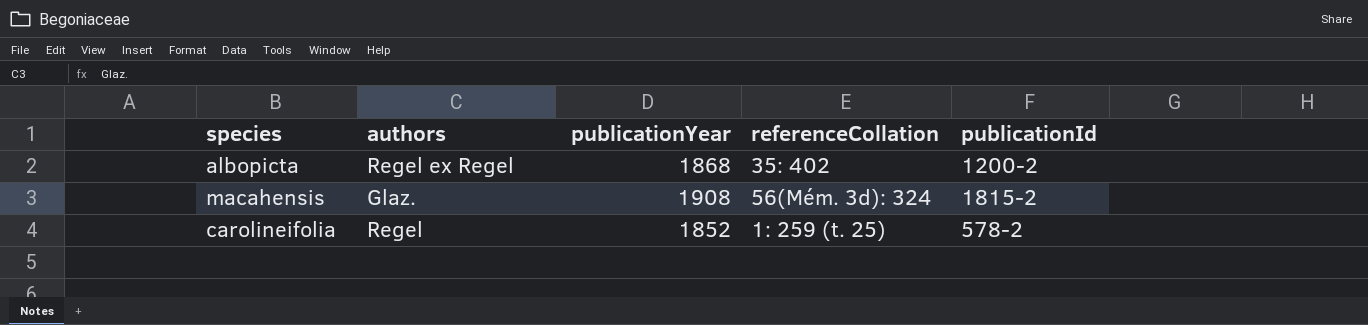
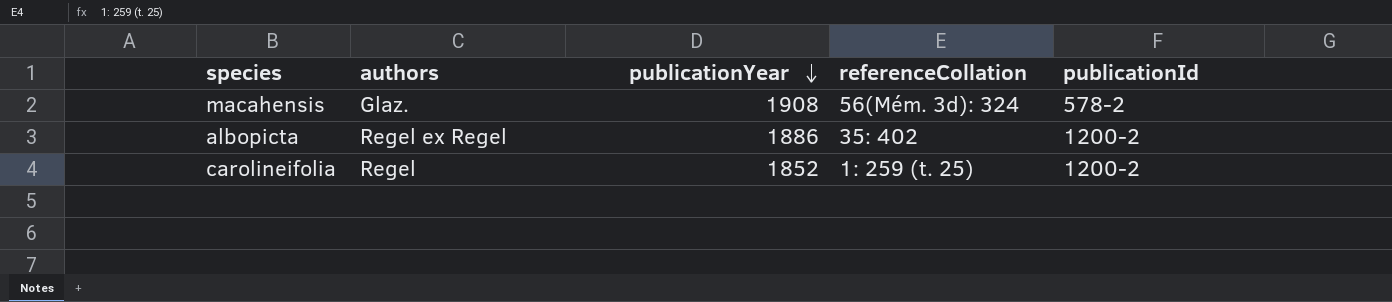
row order: none -> publicationYear descending
macahensis | publicationId: 1815-2 -> 578-2
albopicta | publicationYear: 1868 -> 1886
carolineifolia | publicationId: 578-2 -> 1200-2

